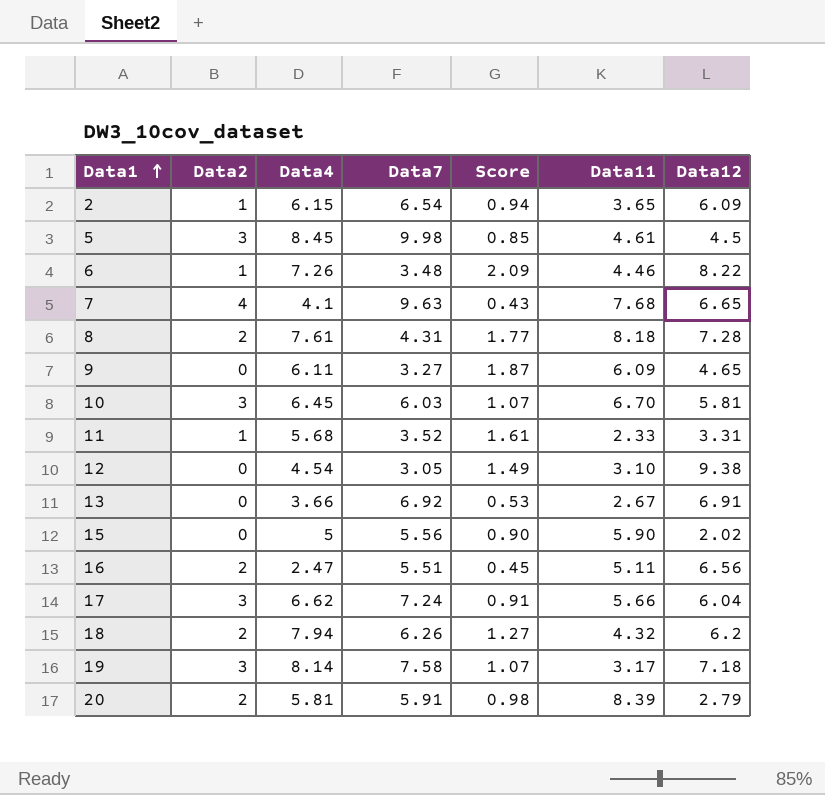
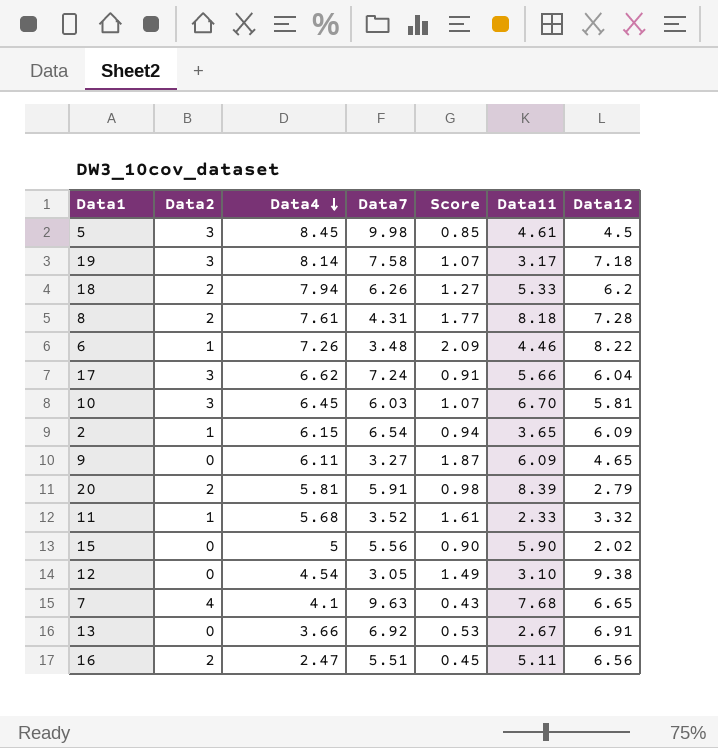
row order: Data1 ascending -> Data4 descending
18 | Data11: 4.32 -> 5.33
11 | Data12: 3.31 -> 3.32

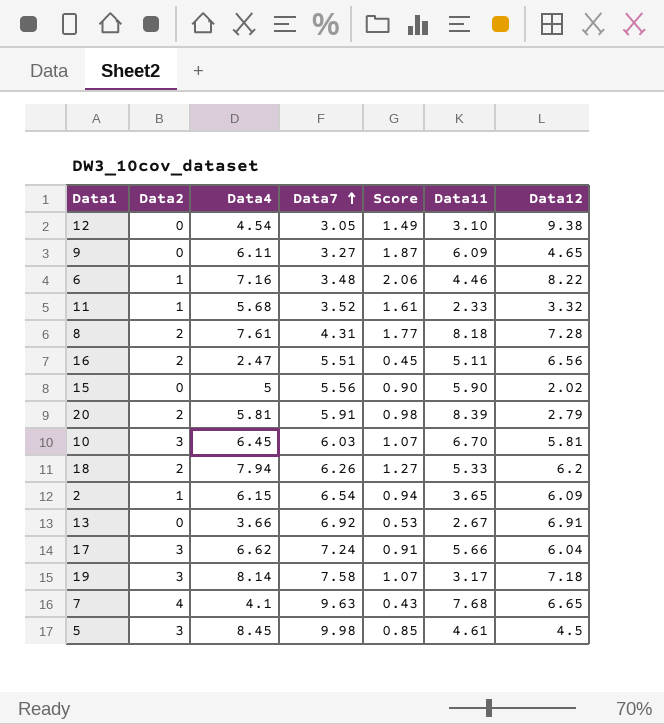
row order: Data4 descending -> Data7 ascending
6 | Data4: 7.26 -> 7.16
6 | Score: 2.09 -> 2.06

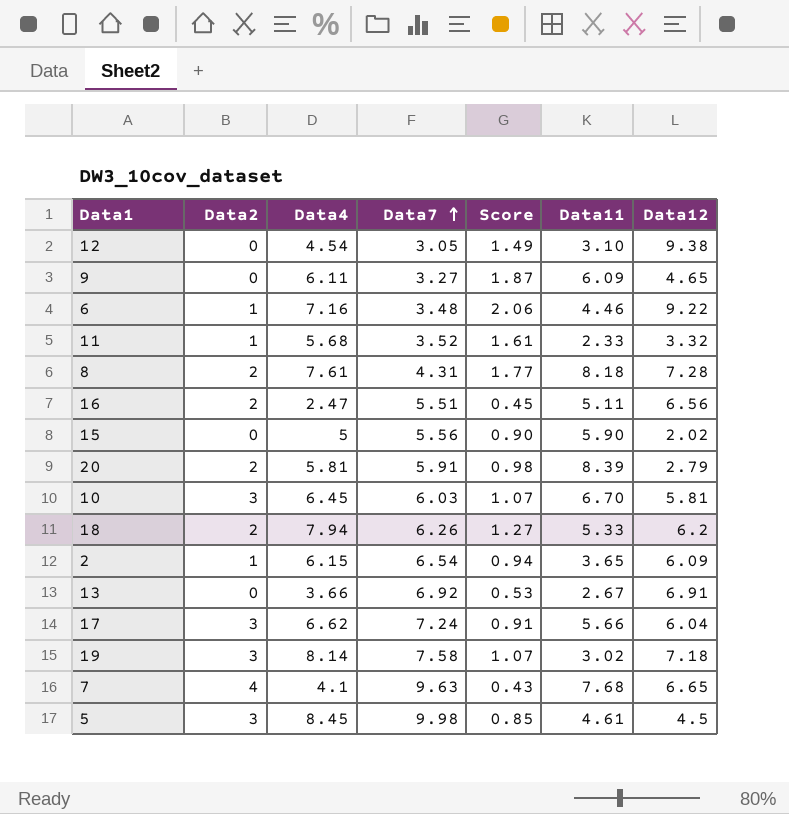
6 | Data12: 8.22 -> 9.22
19 | Data11: 3.17 -> 3.02

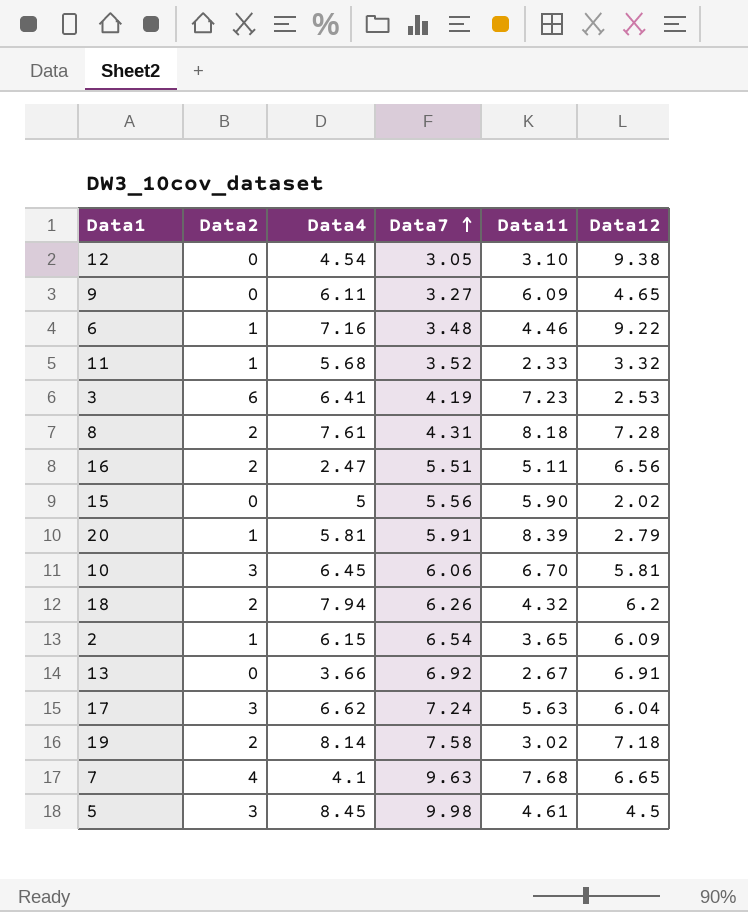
column Score | formula: [Data4] / [Data7] -> none
row 3: none -> 6 | 6.41 | 4.19 | 7.23 | 2.53
20 | Data2: 2 -> 1
10 | Data7: 6.03 -> 6.06
18 | Data11: 5.33 -> 4.32
17 | Data11: 5.66 -> 5.63
19 | Data2: 3 -> 2

